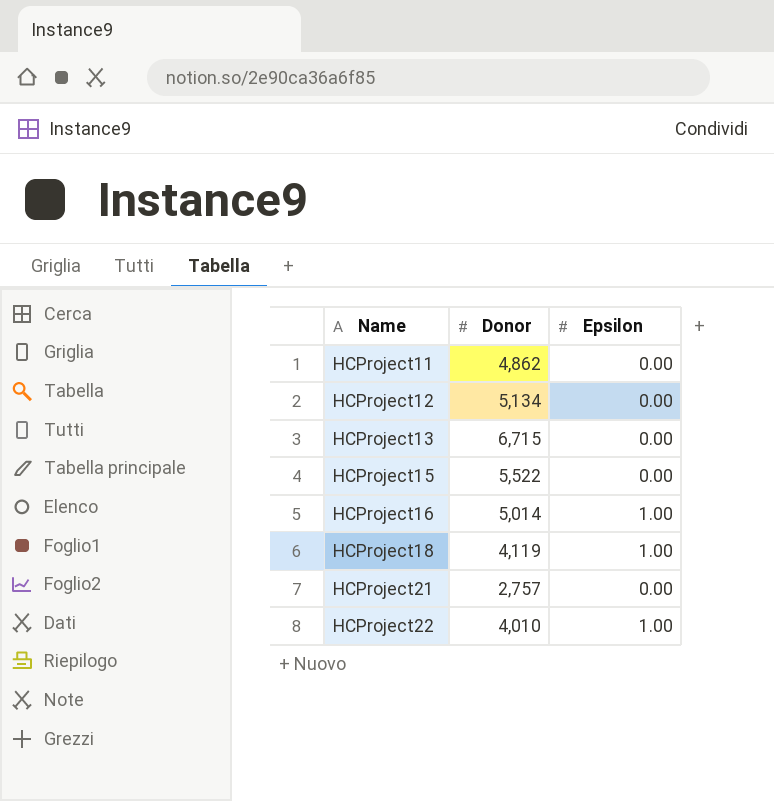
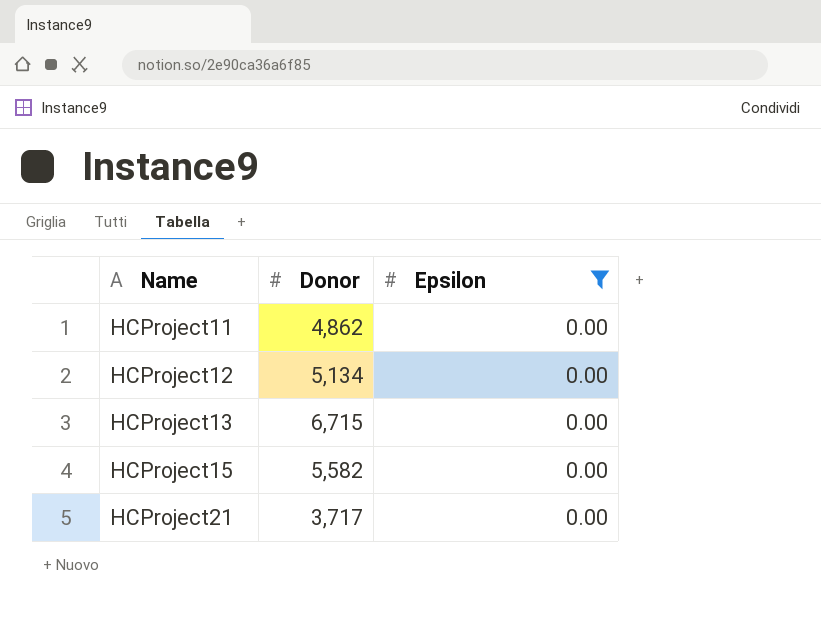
filter: none -> Epsilon = 0.00
HCProject15 | Donor: 5,522 -> 5,582
HCProject21 | Donor: 2,757 -> 3,717

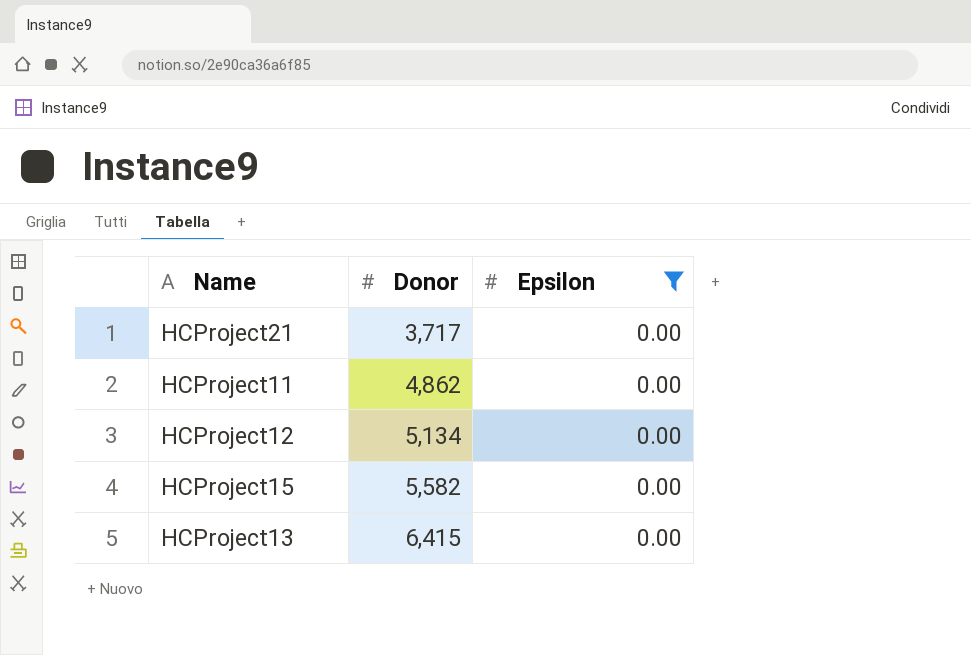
row order: Name ascending -> Donor ascending
HCProject13 | Donor: 6,715 -> 6,415

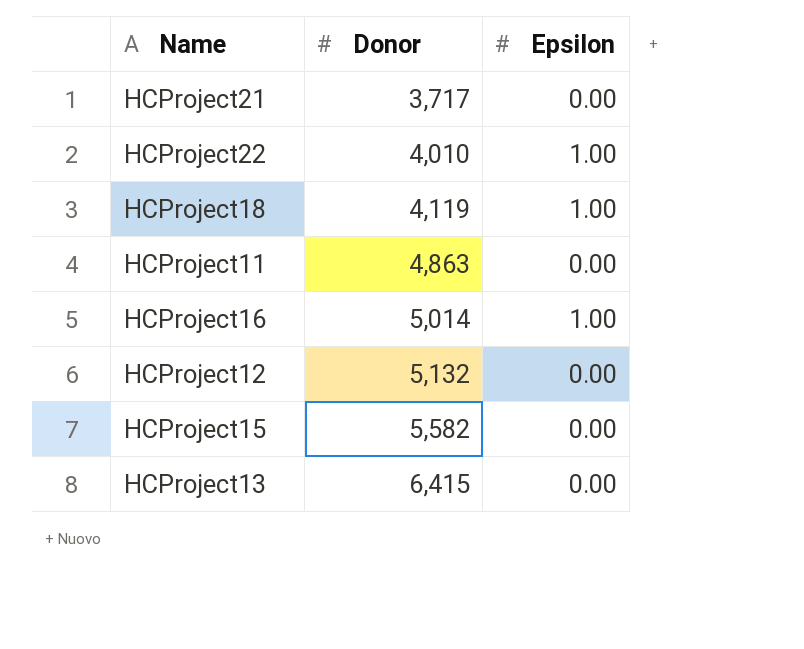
filter: Epsilon = 0.00 -> none
HCProject11 | Donor: 4,862 -> 4,863
HCProject12 | Donor: 5,134 -> 5,132

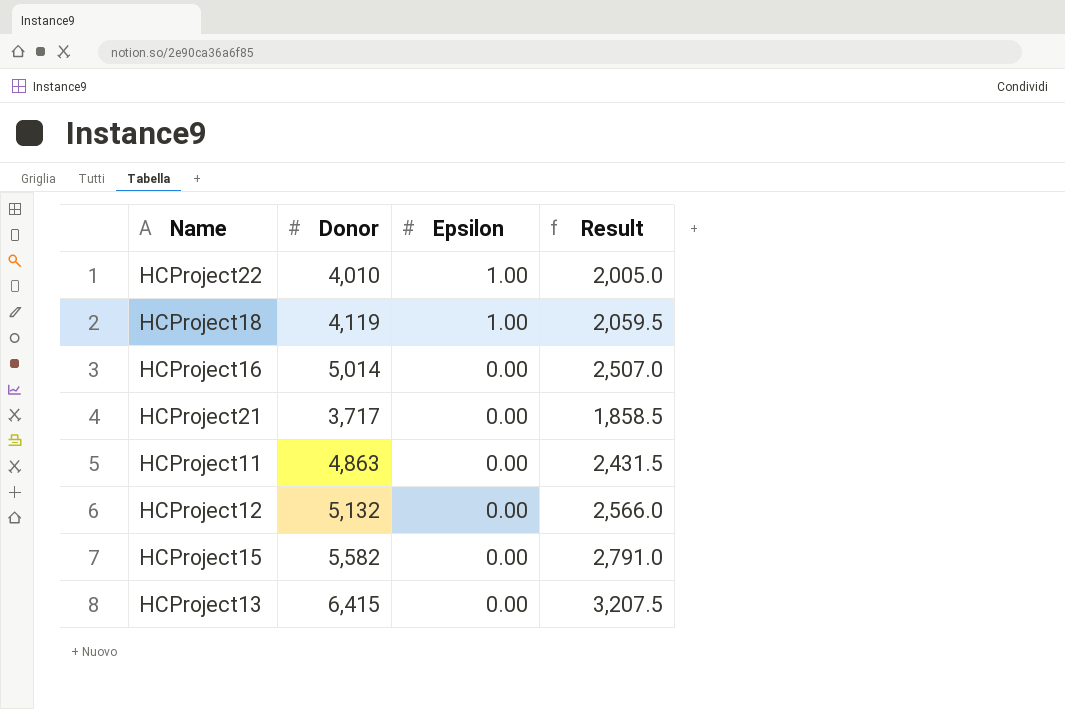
row order: Donor ascending -> Epsilon descending
column Result | formula: none -> [Donor] * 0.5
HCProject16 | Epsilon: 1.00 -> 0.00

